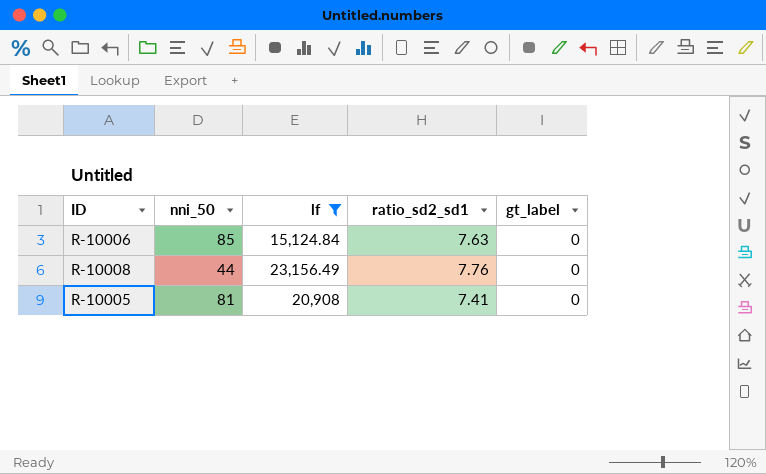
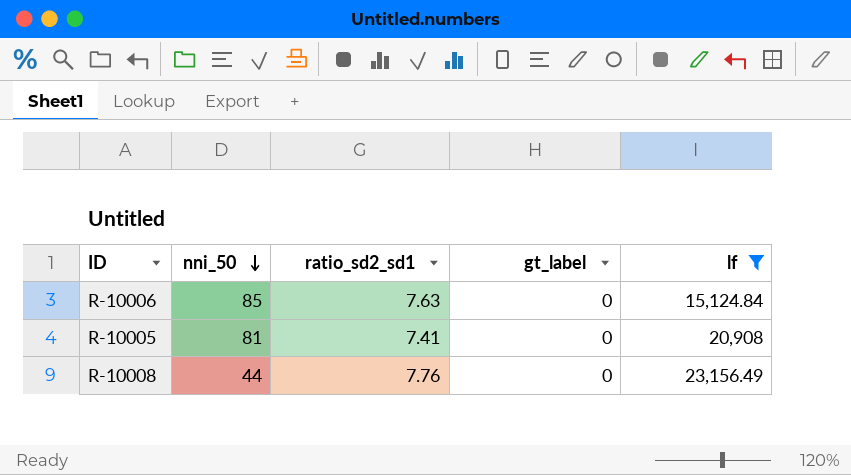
row order: none -> nni_50 descending
column lf | position: 3 -> 5

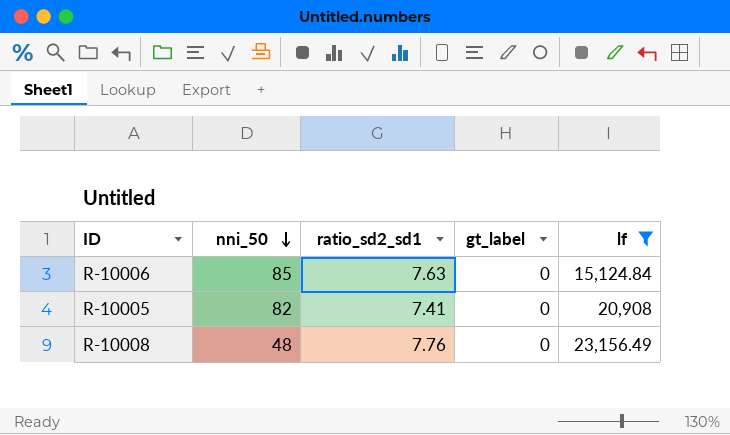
R-10005 | nni_50: 81 -> 82
R-10008 | nni_50: 44 -> 48

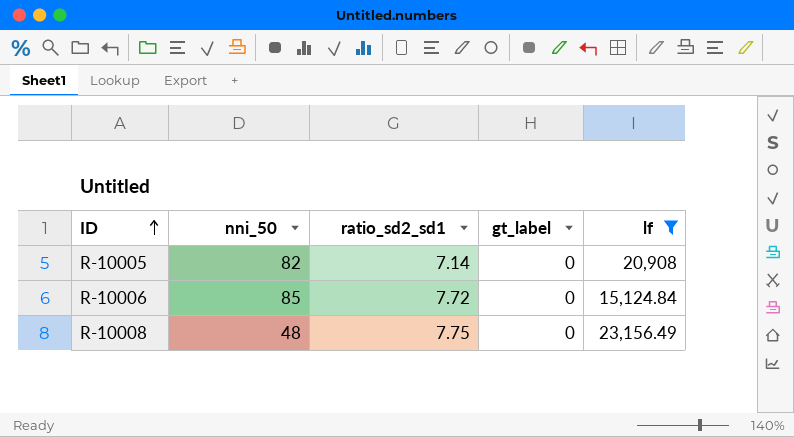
row order: nni_50 descending -> ID ascending
R-10005 | ratio_sd2_sd1: 7.41 -> 7.14
R-10006 | ratio_sd2_sd1: 7.63 -> 7.72
R-10008 | ratio_sd2_sd1: 7.76 -> 7.75

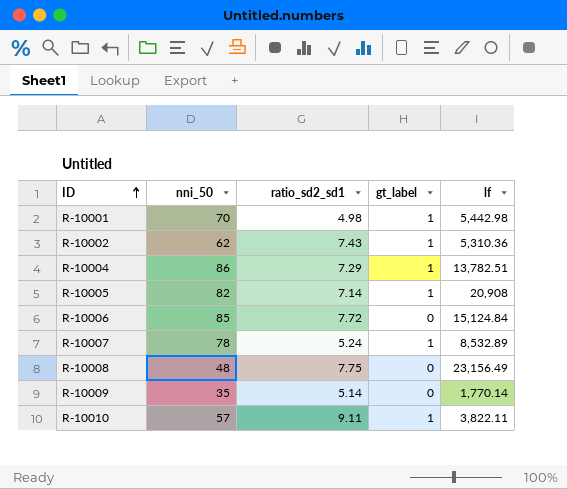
filter: lf >= 15,124.84 -> none
R-10005 | gt_label: 0 -> 1

